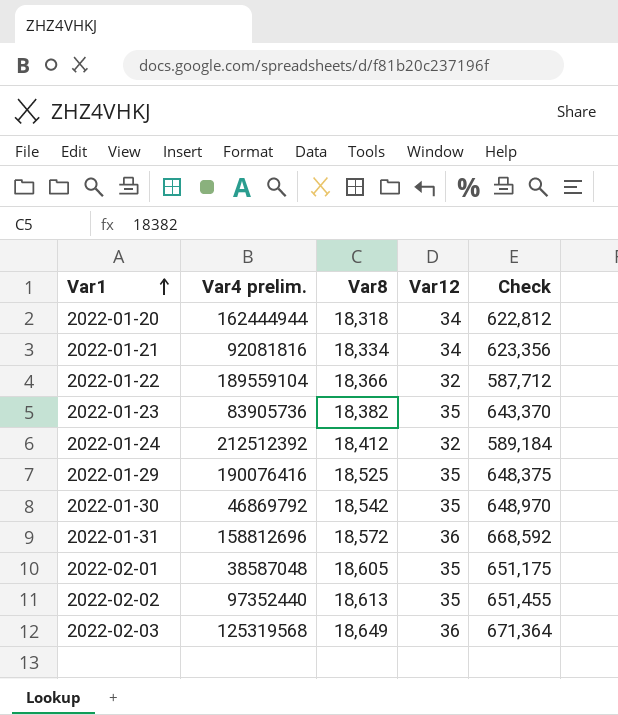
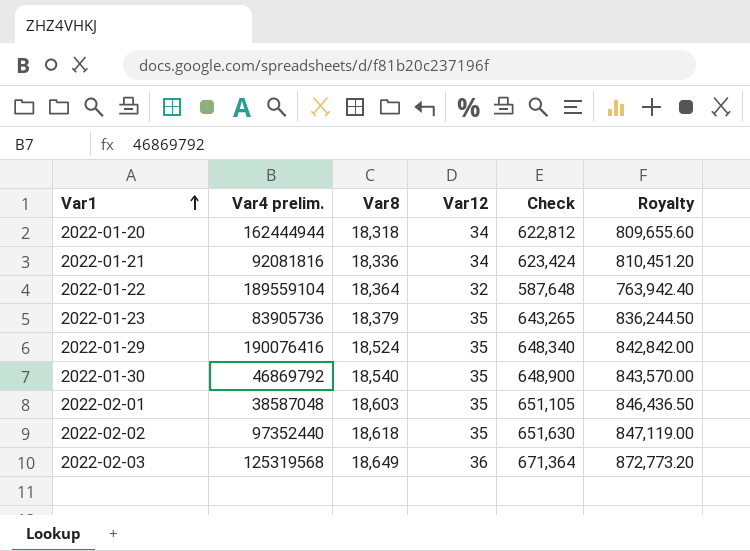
column Royalty | formula: none -> [Check] * 1.3
row 2022-01-24: 212512392 | 18,412 | 32 | 589,184 -> none
row 2022-01-31: 158812696 | 18,572 | 36 | 668,592 -> none
2022-01-21 | Var8: 18,334 -> 18,336
2022-01-21 | Check: 623,356 -> 623,424
2022-01-22 | Var8: 18,366 -> 18,364
2022-01-22 | Check: 587,712 -> 587,648
2022-01-23 | Var8: 18,382 -> 18,379
2022-01-23 | Check: 643,370 -> 643,265
2022-01-29 | Var8: 18,525 -> 18,524
2022-01-29 | Check: 648,375 -> 648,340
2022-01-30 | Var8: 18,542 -> 18,540
2022-01-30 | Check: 648,970 -> 648,900
2022-02-01 | Var8: 18,605 -> 18,603
2022-02-01 | Check: 651,175 -> 651,105
2022-02-02 | Var8: 18,613 -> 18,618
2022-02-02 | Check: 651,455 -> 651,630

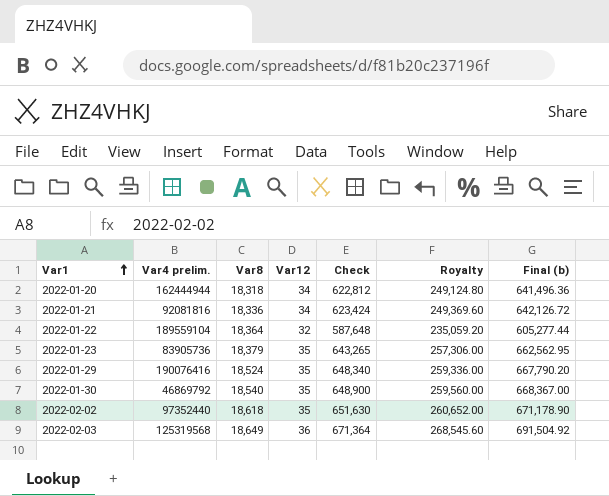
column Royalty | formula: [Check] * 1.3 -> [Check] * 0.4
column Final (b) | formula: none -> [Check] * 1.03
row 2022-02-01: 38587048 | 18,603 | 35 | 651,105 | 846,436.50 -> none

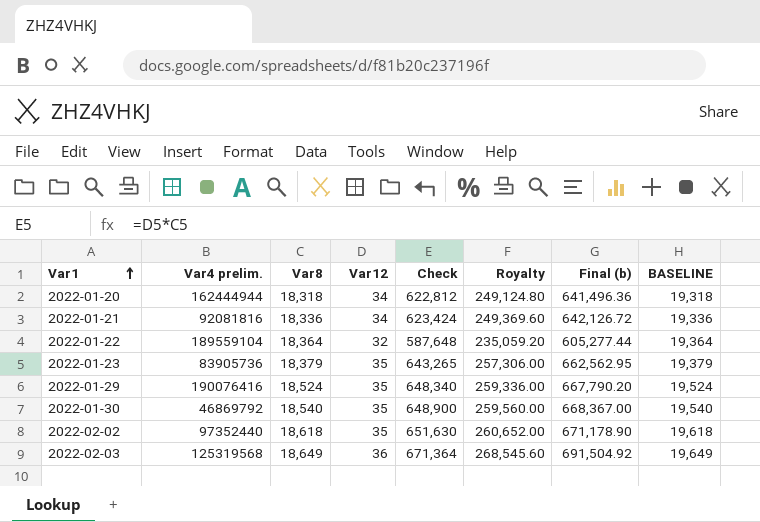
column BASELINE | formula: none -> [Var8] + 1000

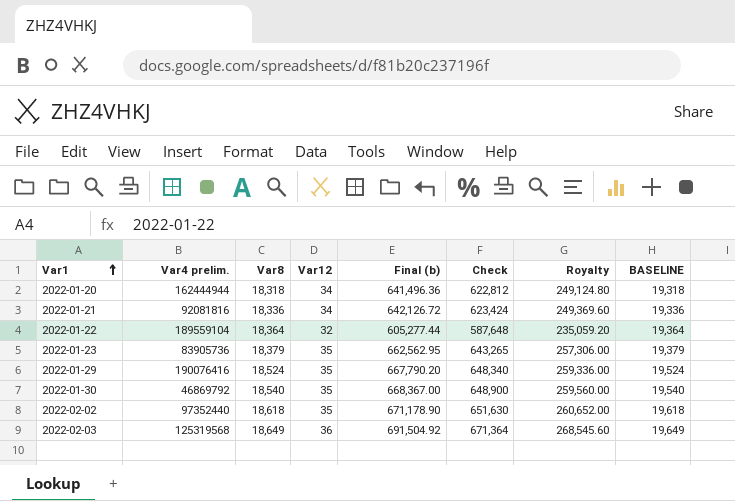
column Final (b) | position: 7 -> 5

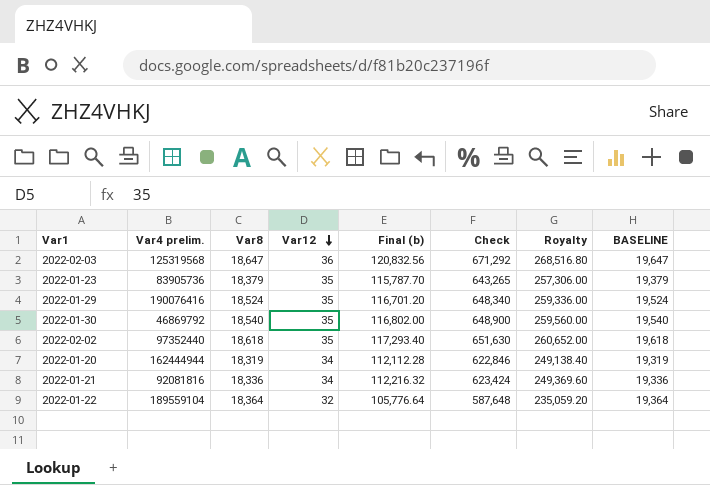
row order: Var1 ascending -> Var12 descending
column Final (b) | formula: [Check] * 1.03 -> [Check] * 0.18
2022-02-03 | Var8: 18,649 -> 18,647
2022-02-03 | Check: 671,364 -> 671,292
2022-02-03 | Royalty: 268,545.60 -> 268,516.80
2022-02-03 | BASELINE: 19,649 -> 19,647
2022-01-20 | Var8: 18,318 -> 18,319
2022-01-20 | Check: 622,812 -> 622,846
2022-01-20 | Royalty: 249,124.80 -> 249,138.40
2022-01-20 | BASELINE: 19,318 -> 19,319

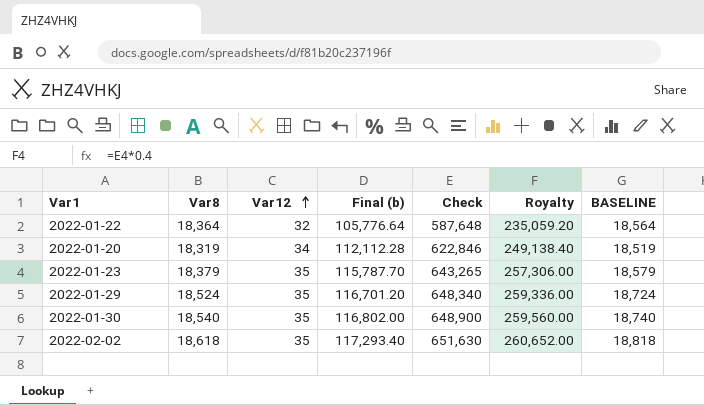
row order: Var12 descending -> Var12 ascending
column Var4 prelim. | position: 2 -> none
column BASELINE | formula: [Var8] + 1000 -> [Var8] + 200
row 2022-02-03: 125319568 | 18,647 | 36 | 120,832.56 | 671,292 | 268,516.80 | 19,647 -> none
row 2022-01-21: 92081816 | 18,336 | 34 | 112,216.32 | 623,424 | 249,369.60 | 19,336 -> none

